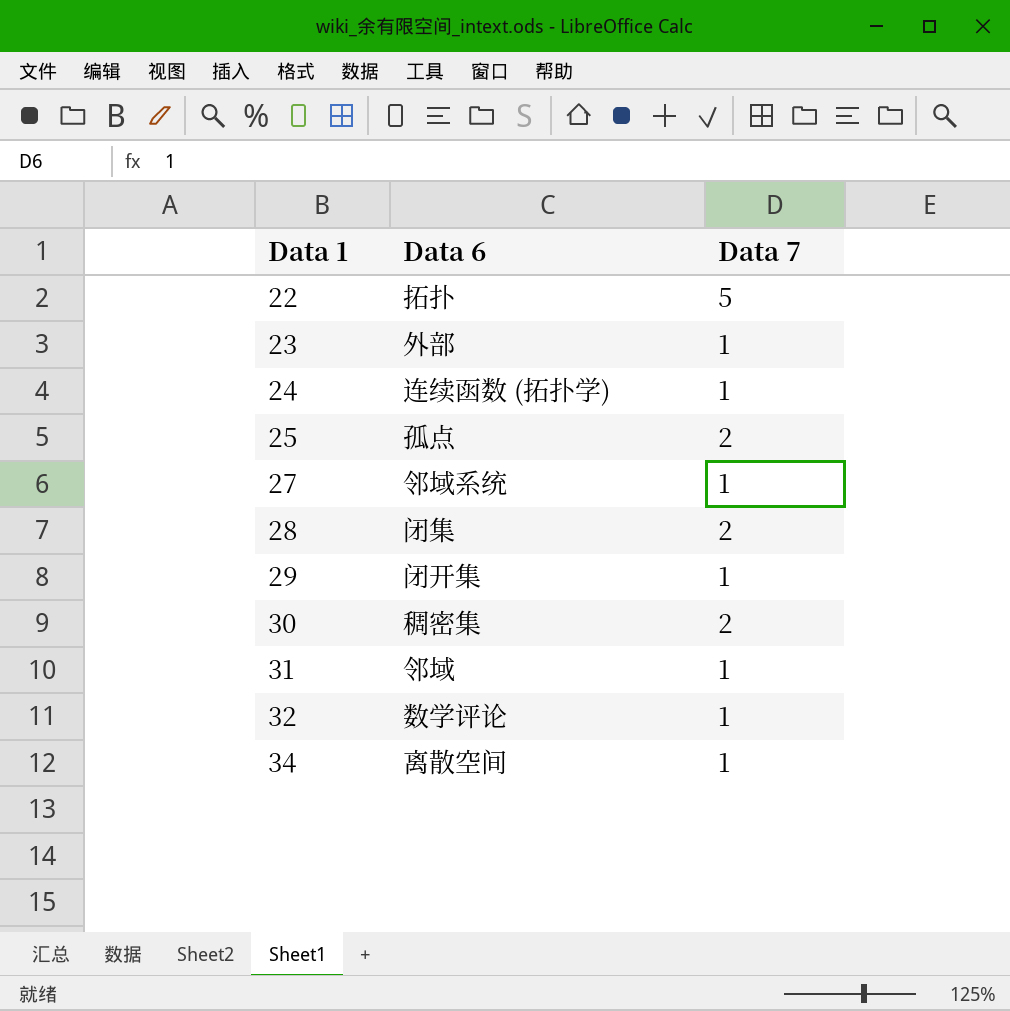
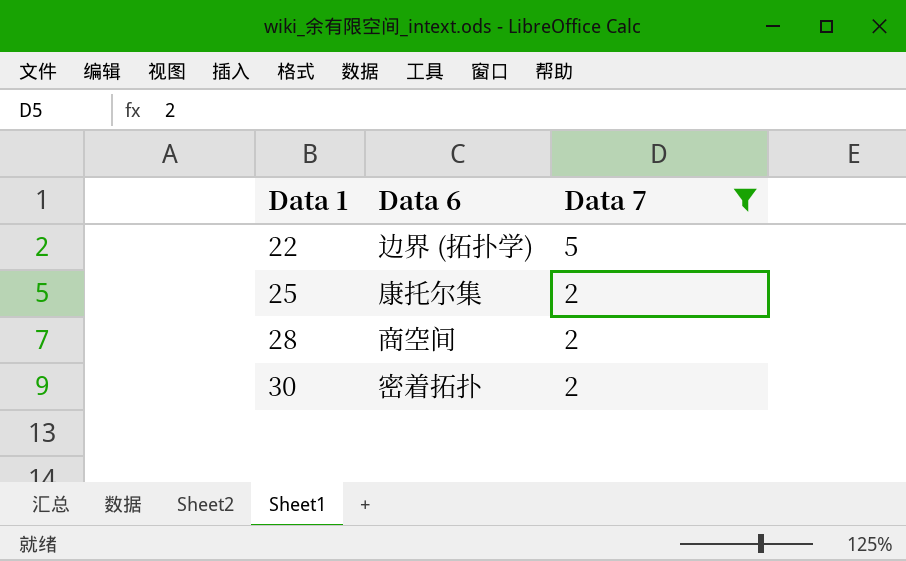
filter: none -> Data 7 != 1
22 | Data 6: 拓扑 -> 边界 (拓扑学)
25 | Data 6: 孤点 -> 康托尔集
28 | Data 6: 闭集 -> 商空间
30 | Data 6: 稠密集 -> 密着拓扑

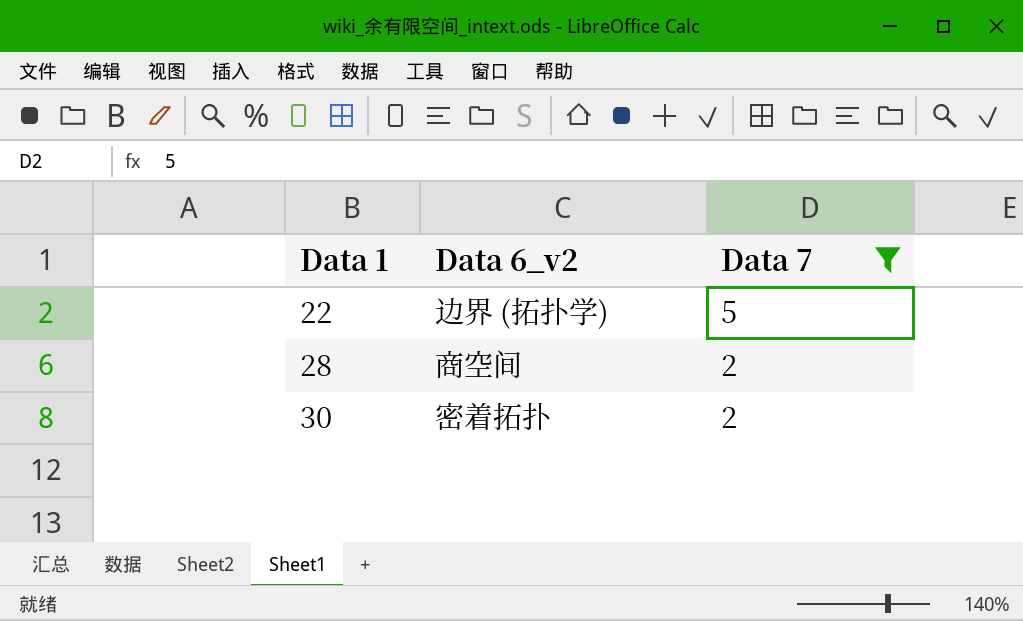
column name: Data 6 -> Data 6_v2
row 25: 康托尔集 | 2 -> none

